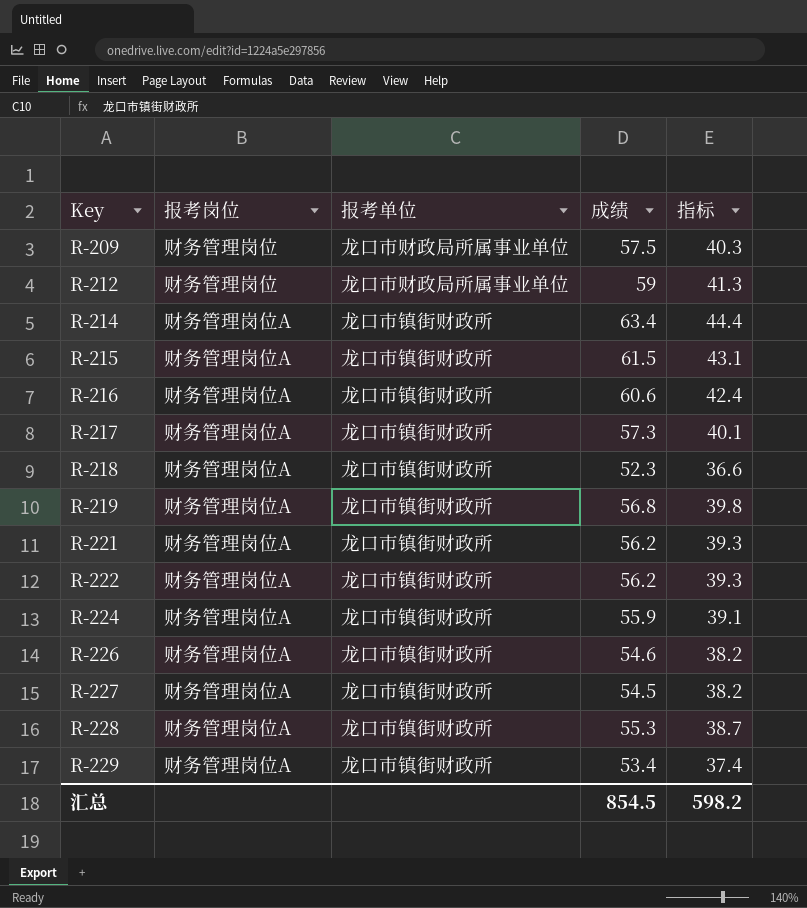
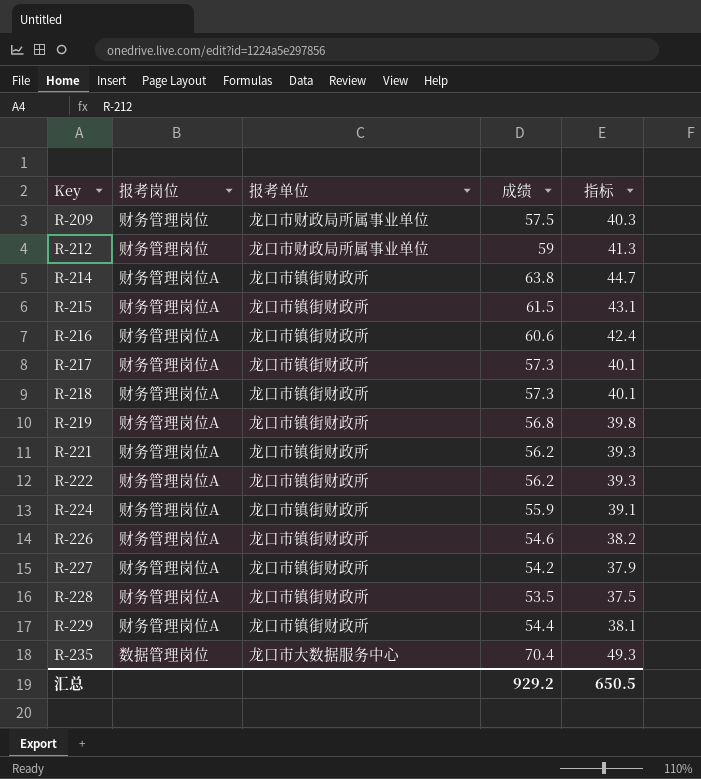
R-214 | 成绩: 63.4 -> 63.8
R-214 | 指标: 44.4 -> 44.7
R-218 | 成绩: 52.3 -> 57.3
R-218 | 指标: 36.6 -> 40.1
R-227 | 成绩: 54.5 -> 54.2
R-227 | 指标: 38.2 -> 37.9
R-228 | 成绩: 55.3 -> 53.5
R-228 | 指标: 38.7 -> 37.5
R-229 | 成绩: 53.4 -> 54.4
R-229 | 指标: 37.4 -> 38.1
row R-235: none -> 数据管理岗位 | 龙口市大数据服务中心 | 70.4 | 49.3
汇总 | 成绩: 854.5 -> 929.2
汇总 | 指标: 598.2 -> 650.5

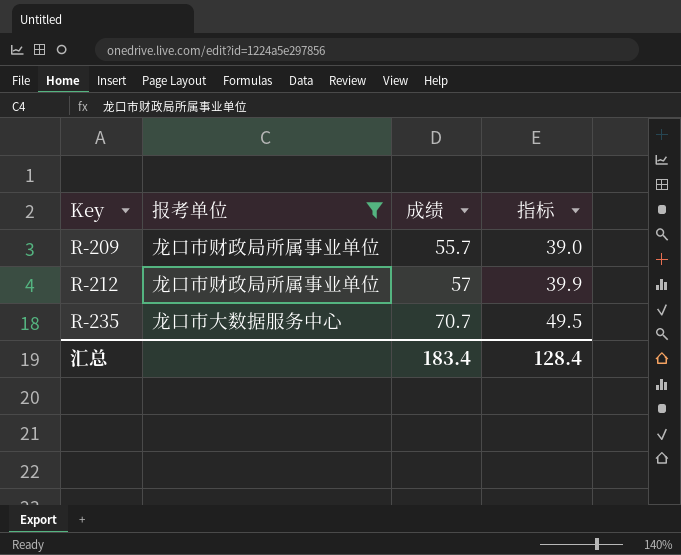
filter: none -> 报考单位 != 龙口市镇街财政所
column 报考岗位 | position: 2 -> none
R-209 | 成绩: 57.5 -> 55.7
R-209 | 指标: 40.3 -> 39.0
R-212 | 成绩: 59 -> 57
R-212 | 指标: 41.3 -> 39.9
R-235 | 成绩: 70.4 -> 70.7
R-235 | 指标: 49.3 -> 49.5
汇总 | 成绩: 929.2 -> 183.4
汇总 | 指标: 650.5 -> 128.4

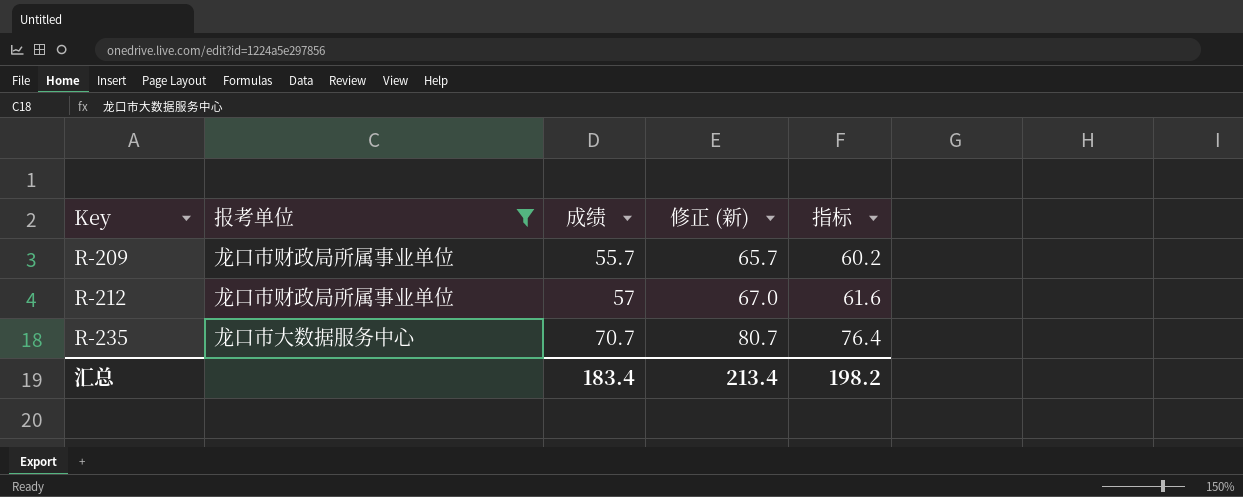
column 修正 (新) | formula: none -> [成绩] + 10
column 指标 | formula: [成绩] * 0.7 -> [成绩] * 1.08
汇总 | 指标: 128.4 -> 198.2

